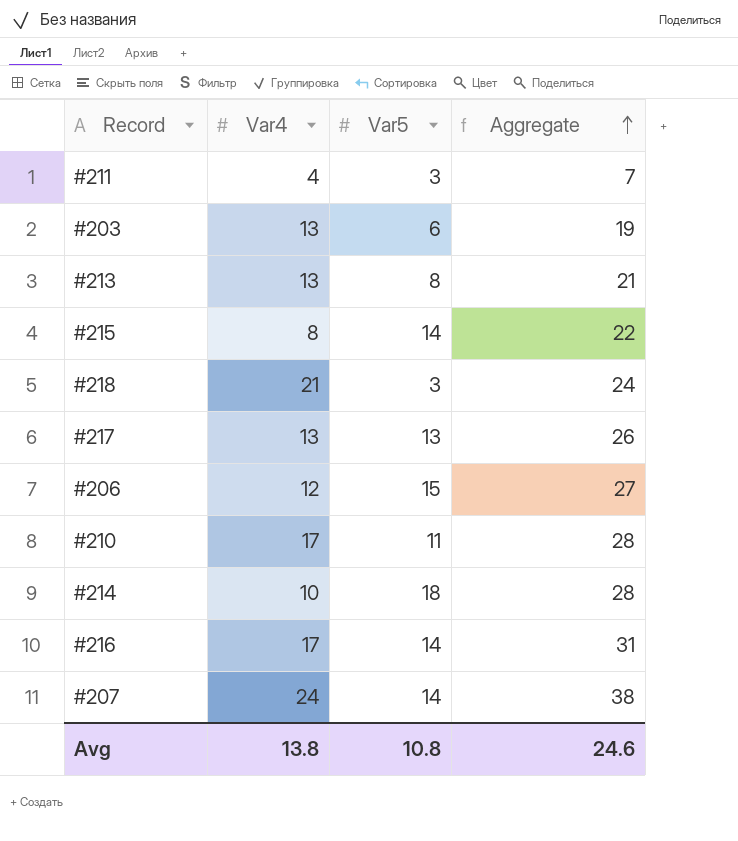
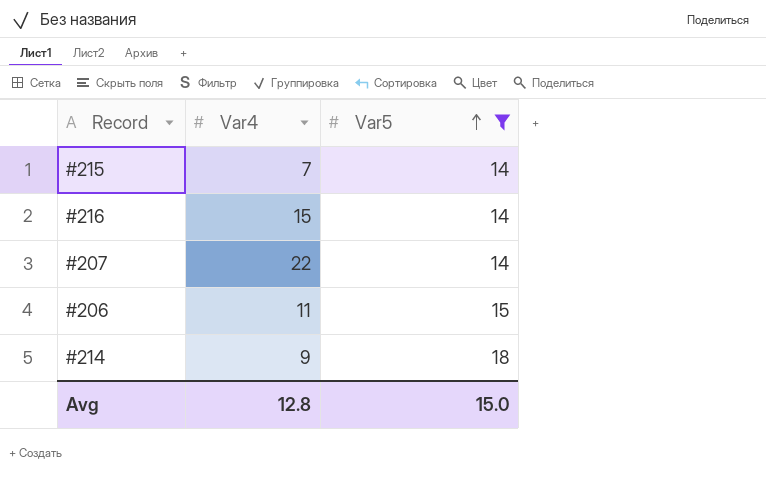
filter: none -> Var5 >= 14
row order: Aggregate ascending -> Var5 ascending
column Aggregate | formula: [Var4] + [Var5] -> none
#215 | Var4: 8 -> 7
#216 | Var4: 17 -> 15
#207 | Var4: 24 -> 22
#206 | Var4: 12 -> 11
#214 | Var4: 10 -> 9
Avg | Var4: 13.8 -> 12.8
Avg | Var5: 10.8 -> 15.0

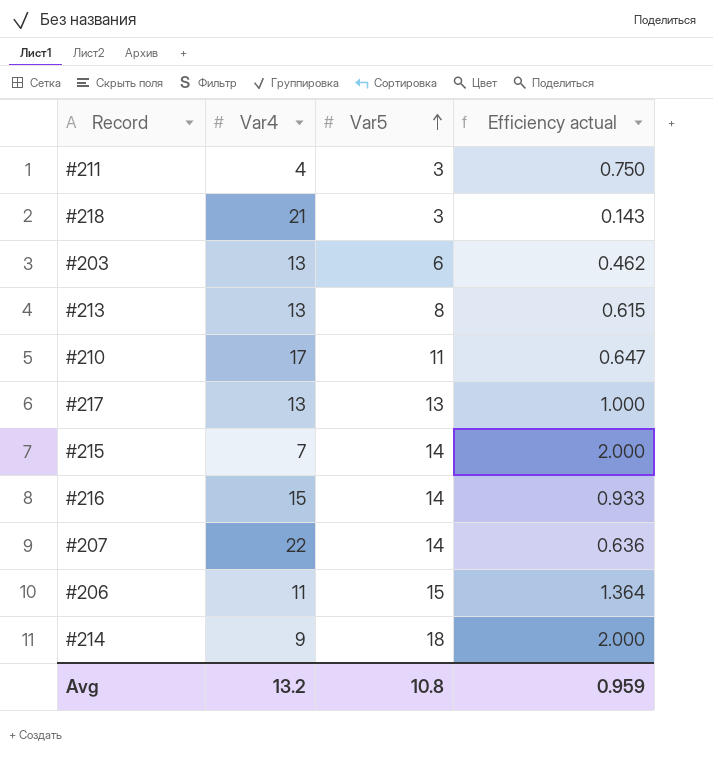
filter: Var5 >= 14 -> none
column Efficiency actual | formula: none -> [Var5] / [Var4]
Avg | Var4: 12.8 -> 13.2
Avg | Var5: 15.0 -> 10.8

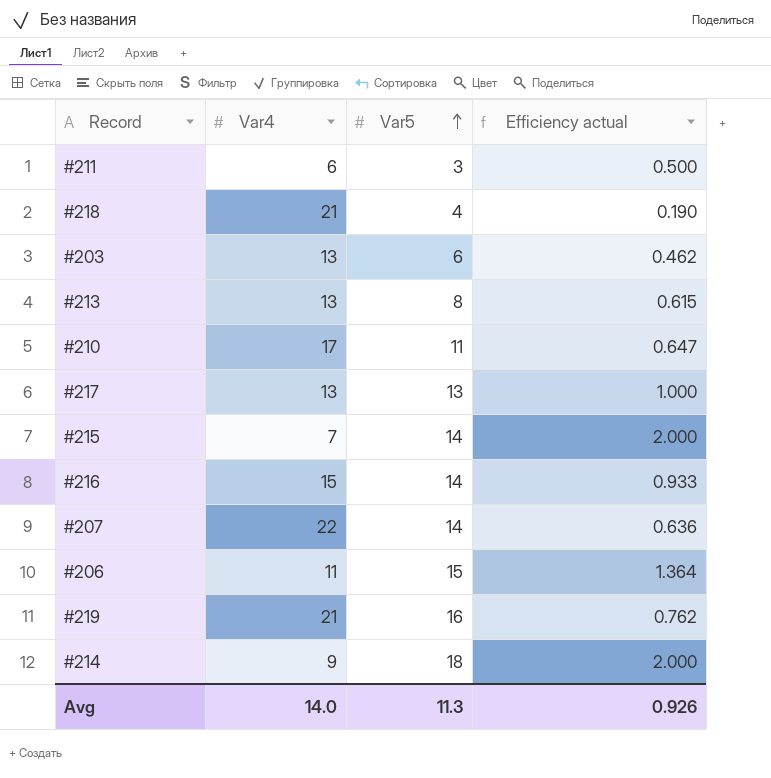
#211 | Var4: 4 -> 6
#211 | Efficiency actual: 0.750 -> 0.500
#218 | Var5: 3 -> 4
#218 | Efficiency actual: 0.143 -> 0.190
row #219: none -> 21 | 16 | 0.762
Avg | Var4: 13.2 -> 14.0
Avg | Var5: 10.8 -> 11.3
Avg | Efficiency actual: 0.959 -> 0.926

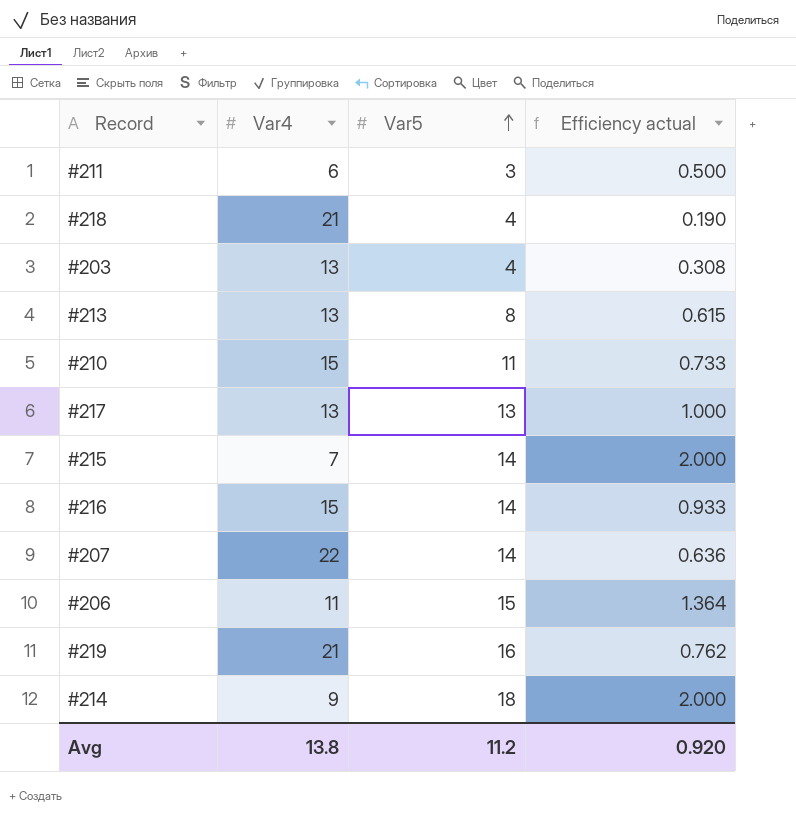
#203 | Var5: 6 -> 4
#203 | Efficiency actual: 0.462 -> 0.308
#210 | Var4: 17 -> 15
#210 | Efficiency actual: 0.647 -> 0.733
Avg | Var4: 14.0 -> 13.8
Avg | Var5: 11.3 -> 11.2
Avg | Efficiency actual: 0.926 -> 0.920

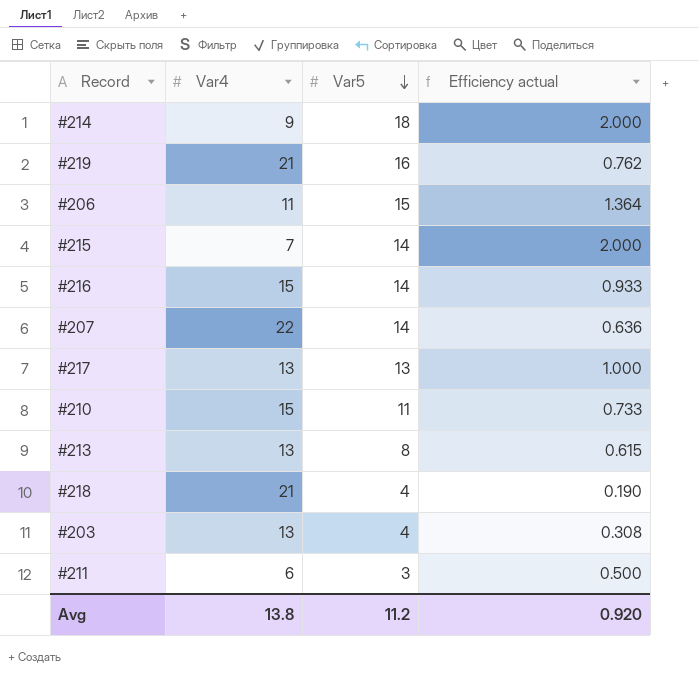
row order: Var5 ascending -> Var5 descending

